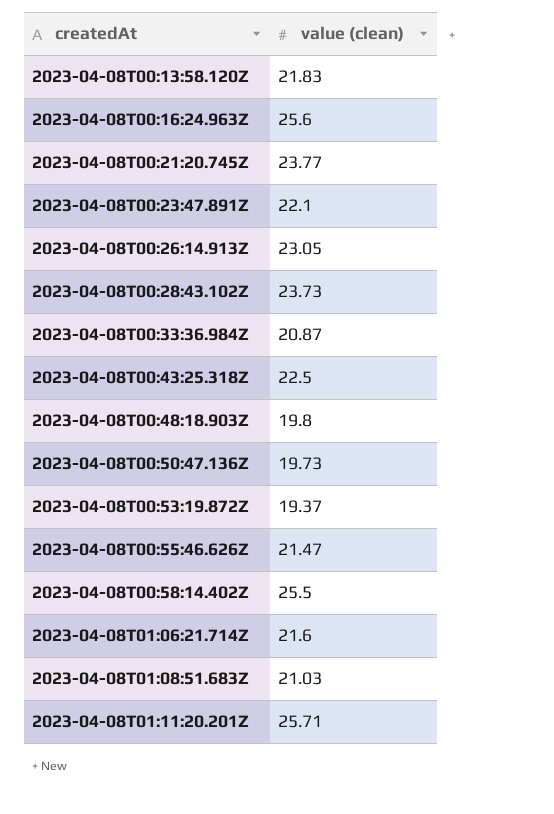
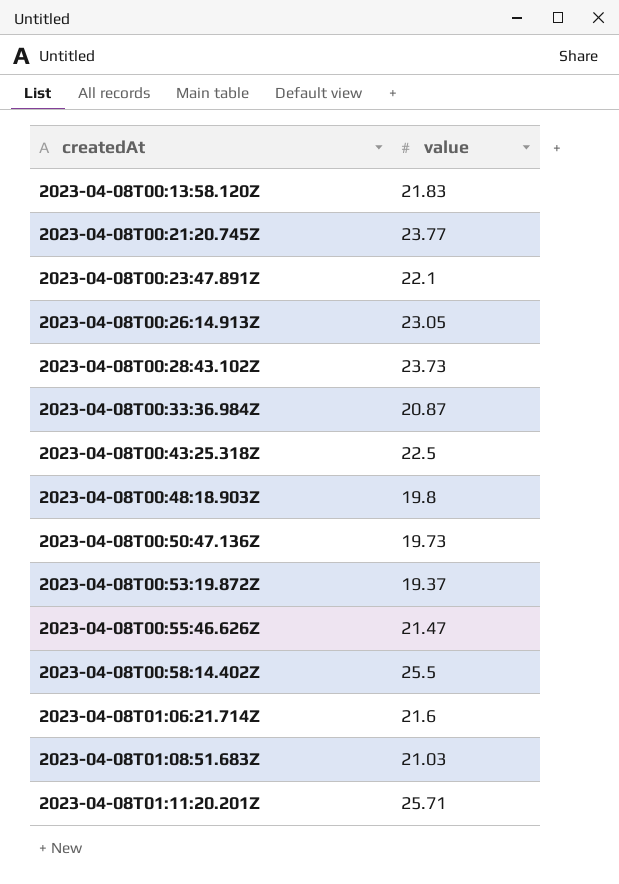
column name: value (clean) -> value
row 2023-04-08T00:16:24.963Z: 25.6 -> none

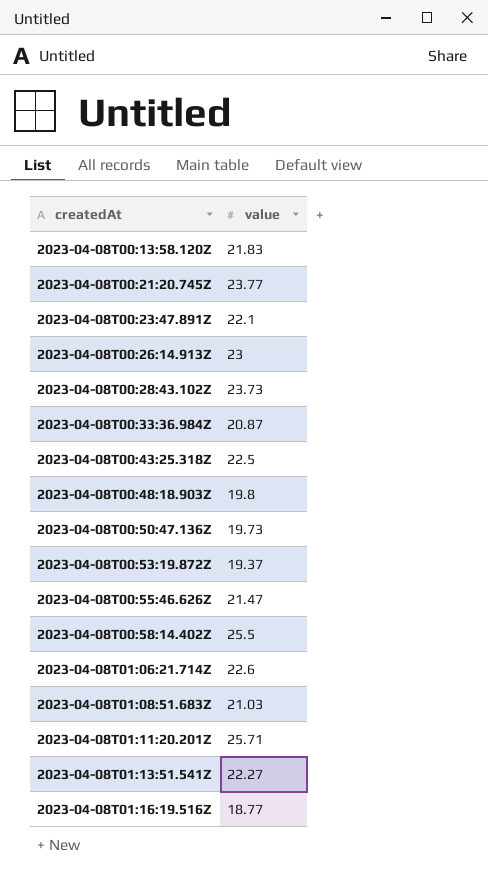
2023-04-08T00:26:14.913Z | value: 23.05 -> 23
2023-04-08T01:06:21.714Z | value: 21.6 -> 22.6
row 2023-04-08T01:13:51.541Z: none -> 22.27
row 2023-04-08T01:16:19.516Z: none -> 18.77

